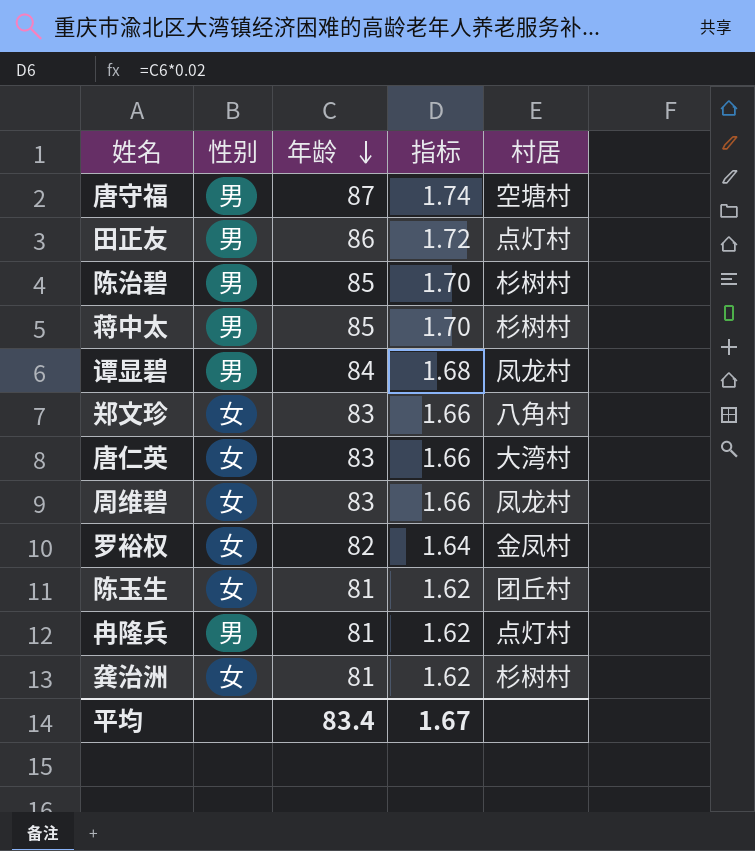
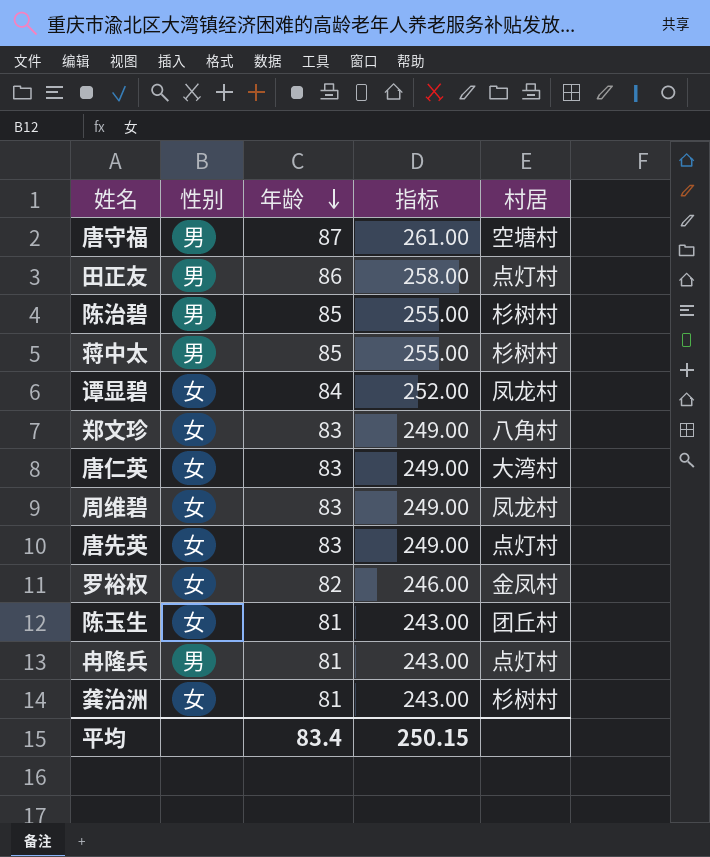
column 指标 | formula: [年龄] * 0.02 -> [年龄] * 3
谭显碧 | 性别: 男 -> 女
row 唐先英: none -> 女 | 83 | 249.00 | 点灯村
平均 | 指标: 1.67 -> 250.15

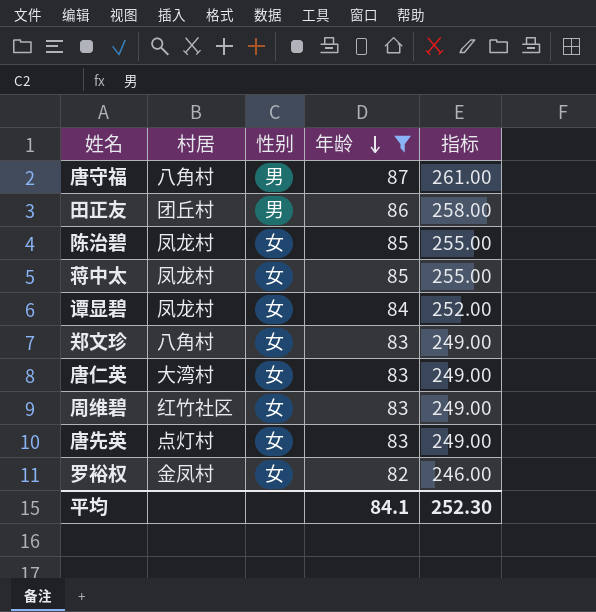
filter: none -> 年龄 != 81
column 村居 | position: 5 -> 2
唐守福 | 村居: 空塘村 -> 八角村
田正友 | 村居: 点灯村 -> 团丘村
陈治碧 | 村居: 杉树村 -> 凤龙村
陈治碧 | 性别: 男 -> 女
蒋中太 | 村居: 杉树村 -> 凤龙村
蒋中太 | 性别: 男 -> 女
周维碧 | 村居: 凤龙村 -> 红竹社区
平均 | 年龄: 83.4 -> 84.1
平均 | 指标: 250.15 -> 252.30

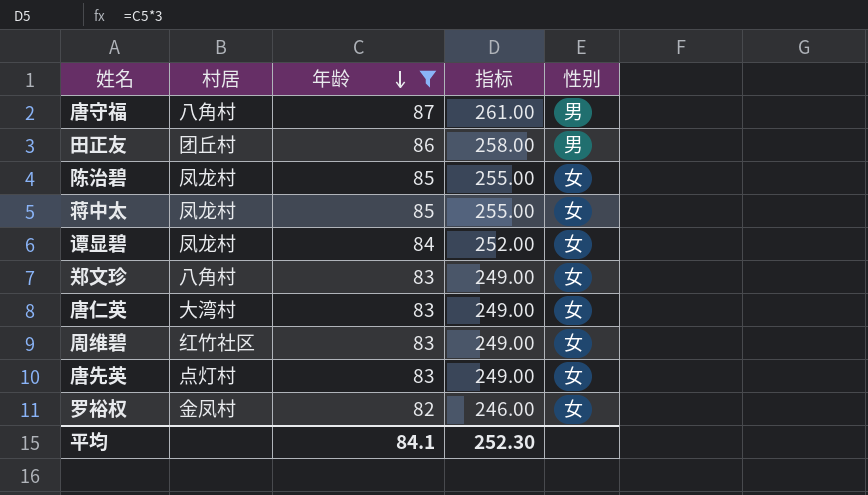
column 性别 | position: 3 -> 5

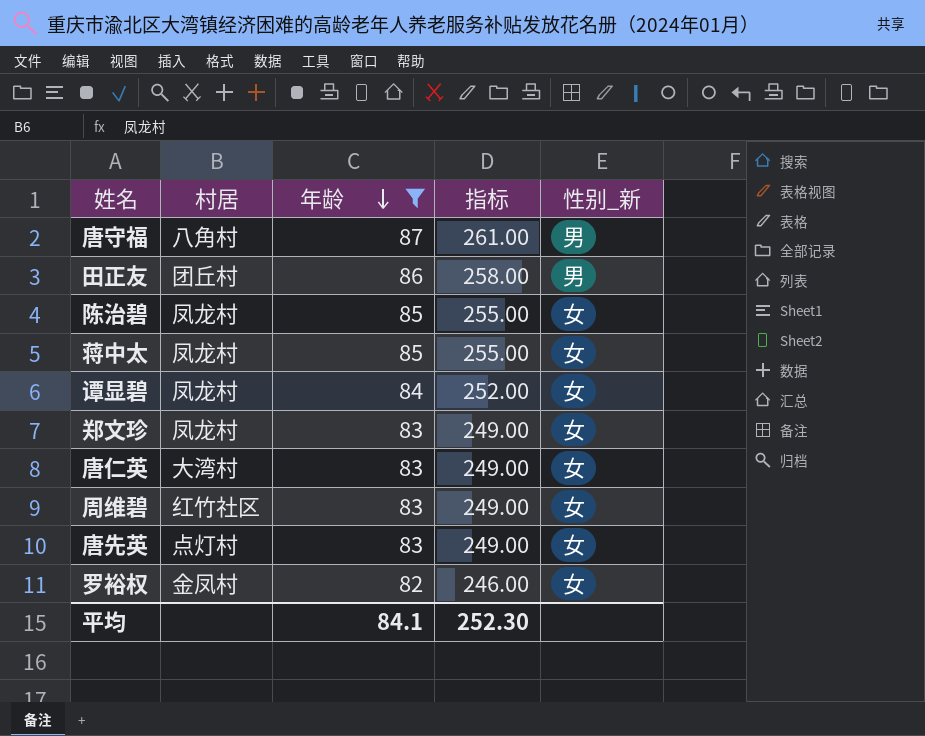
column name: 性别 -> 性别_新
郑文珍 | 村居: 八角村 -> 凤龙村

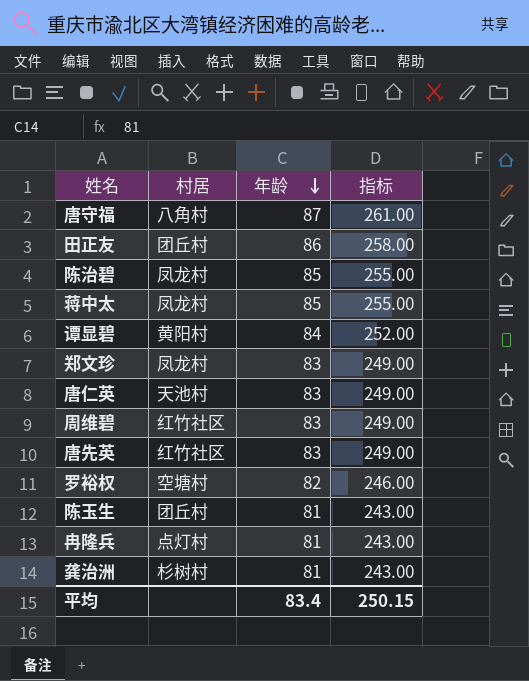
filter: 年龄 != 81 -> none
column 性别_新 | position: 5 -> none
谭显碧 | 村居: 凤龙村 -> 黄阳村
唐仁英 | 村居: 大湾村 -> 天池村
唐先英 | 村居: 点灯村 -> 红竹社区
罗裕权 | 村居: 金凤村 -> 空塘村
平均 | 年龄: 84.1 -> 83.4
平均 | 指标: 252.30 -> 250.15

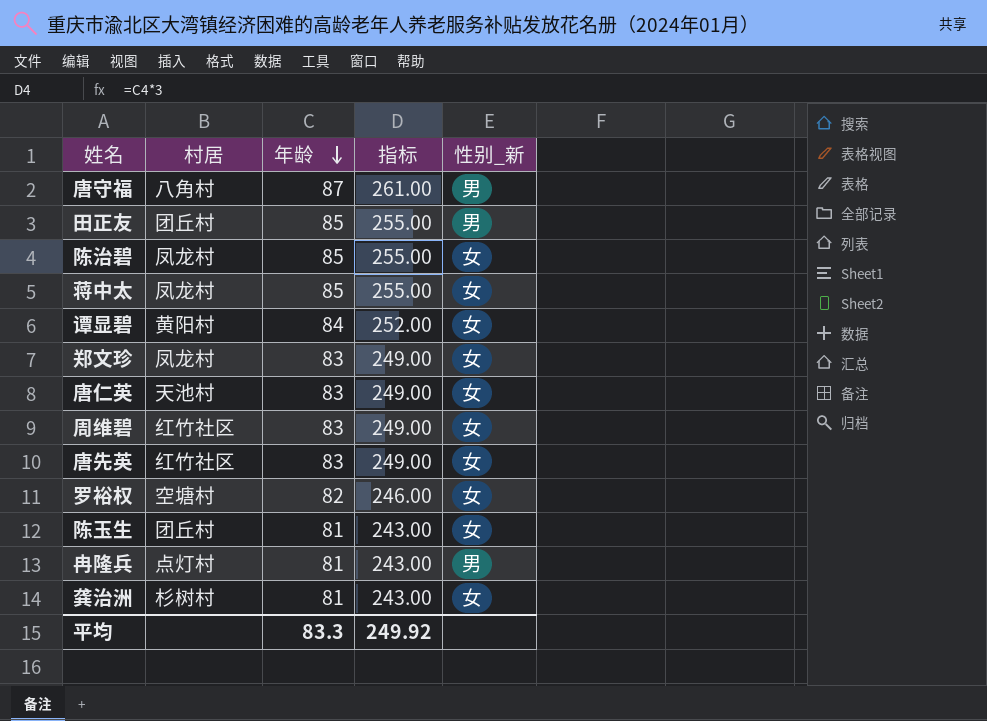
column 性别_新 | position: none -> 5
田正友 | 年龄: 86 -> 85
田正友 | 指标: 258.00 -> 255.00
平均 | 年龄: 83.4 -> 83.3
平均 | 指标: 250.15 -> 249.92

